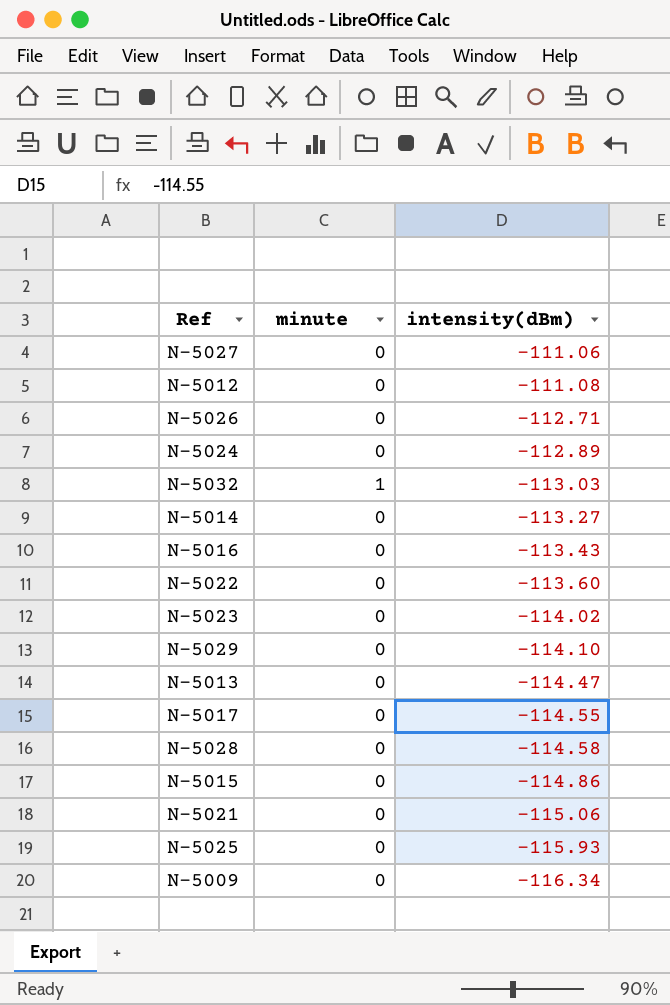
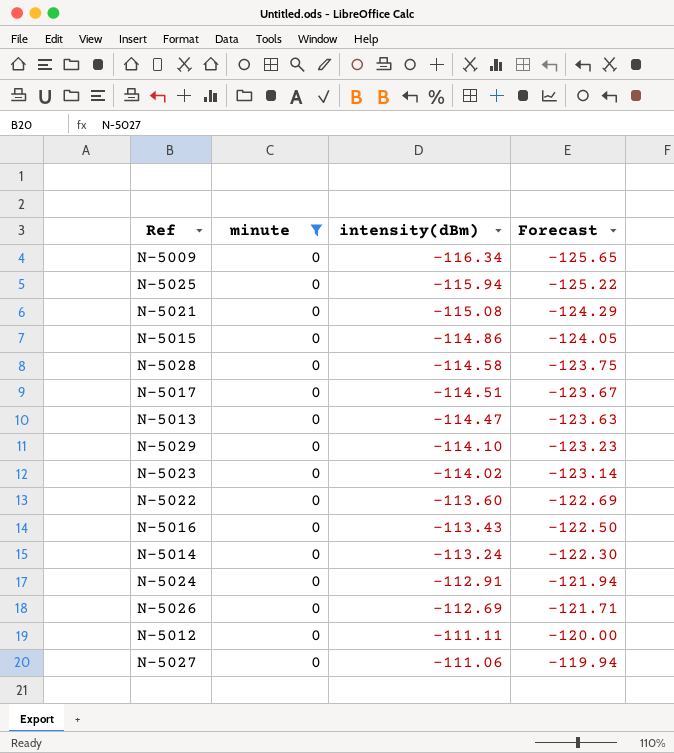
filter: none -> minute = 0
row order: intensity(dBm) descending -> intensity(dBm) ascending
column Forecast | formula: none -> [intensity(dBm)] * 1.08
N-5025 | intensity(dBm): -115.93 -> -115.94
N-5021 | intensity(dBm): -115.06 -> -115.08
N-5017 | intensity(dBm): -114.55 -> -114.51
N-5014 | intensity(dBm): -113.27 -> -113.24
N-5024 | intensity(dBm): -112.89 -> -112.91
N-5026 | intensity(dBm): -112.71 -> -112.69
N-5012 | intensity(dBm): -111.08 -> -111.11

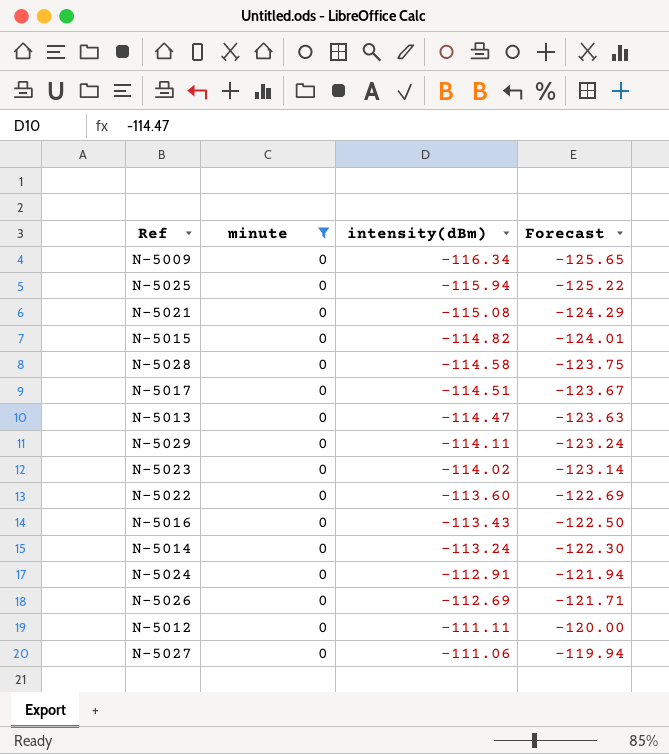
N-5015 | intensity(dBm): -114.86 -> -114.82
N-5015 | Forecast: -124.05 -> -124.01
N-5029 | intensity(dBm): -114.10 -> -114.11
N-5029 | Forecast: -123.23 -> -123.24

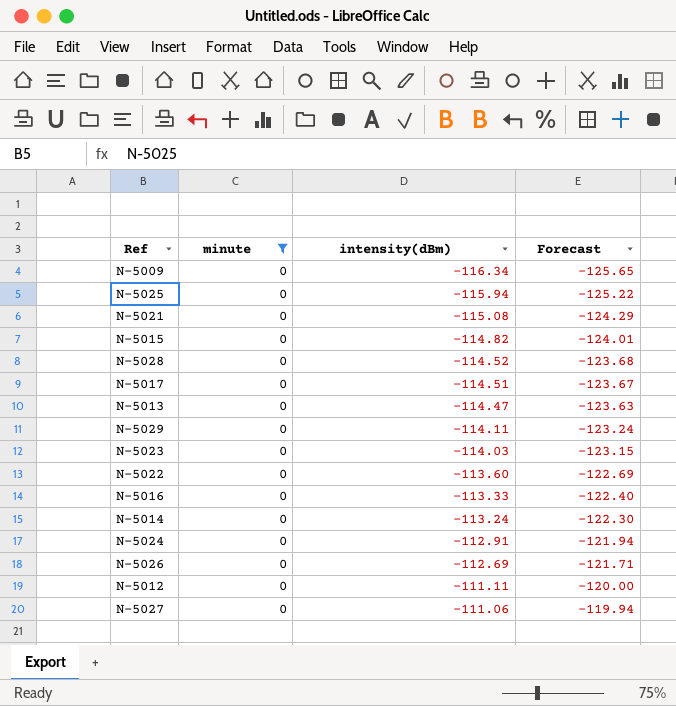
N-5028 | intensity(dBm): -114.58 -> -114.52
N-5028 | Forecast: -123.75 -> -123.68
N-5023 | intensity(dBm): -114.02 -> -114.03
N-5023 | Forecast: -123.14 -> -123.15
N-5016 | intensity(dBm): -113.43 -> -113.33
N-5016 | Forecast: -122.50 -> -122.40

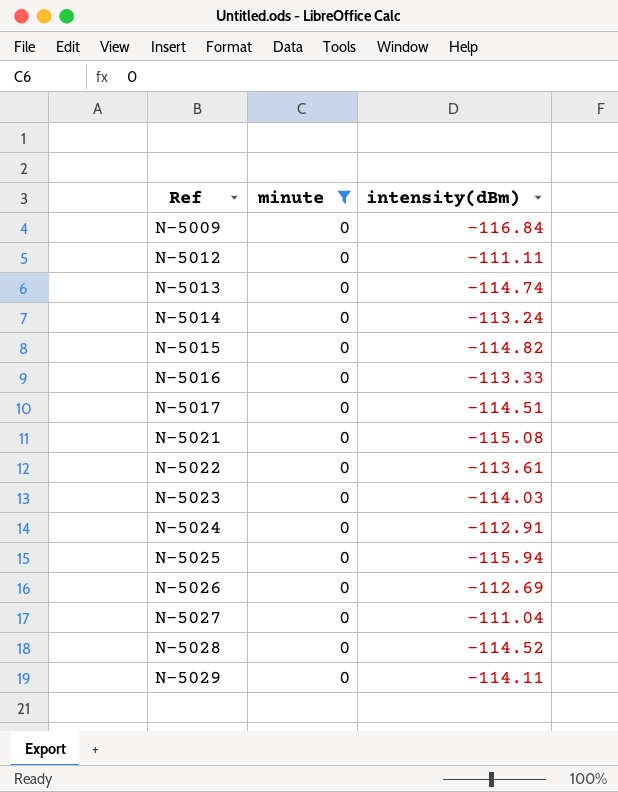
row order: intensity(dBm) ascending -> Ref ascending
column Forecast | formula: [intensity(dBm)] * 1.08 -> none
N-5009 | intensity(dBm): -116.34 -> -116.84
N-5013 | intensity(dBm): -114.47 -> -114.74
N-5022 | intensity(dBm): -113.60 -> -113.61
N-5027 | intensity(dBm): -111.06 -> -111.04

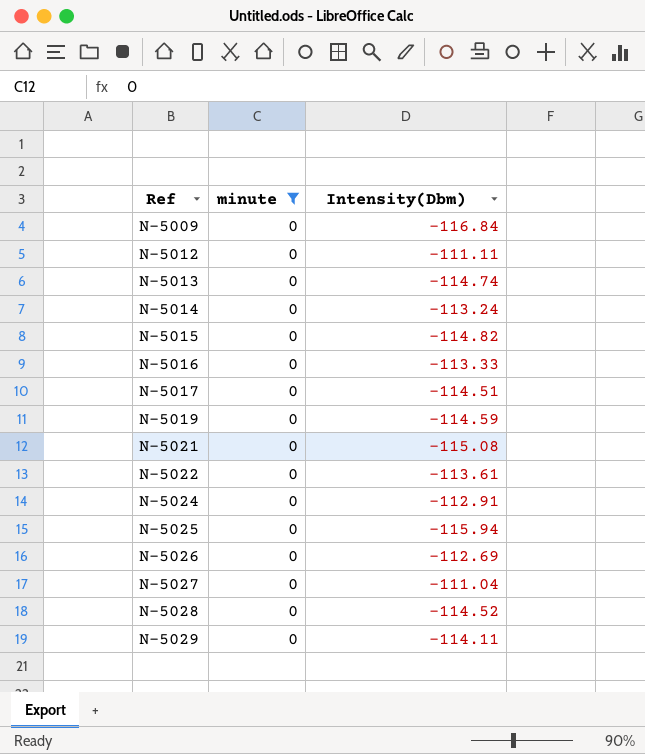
column name: intensity(dBm) -> Intensity(Dbm)
row N-5023: 0 | -114.03 -> none
row N-5019: none -> 0 | -114.59

